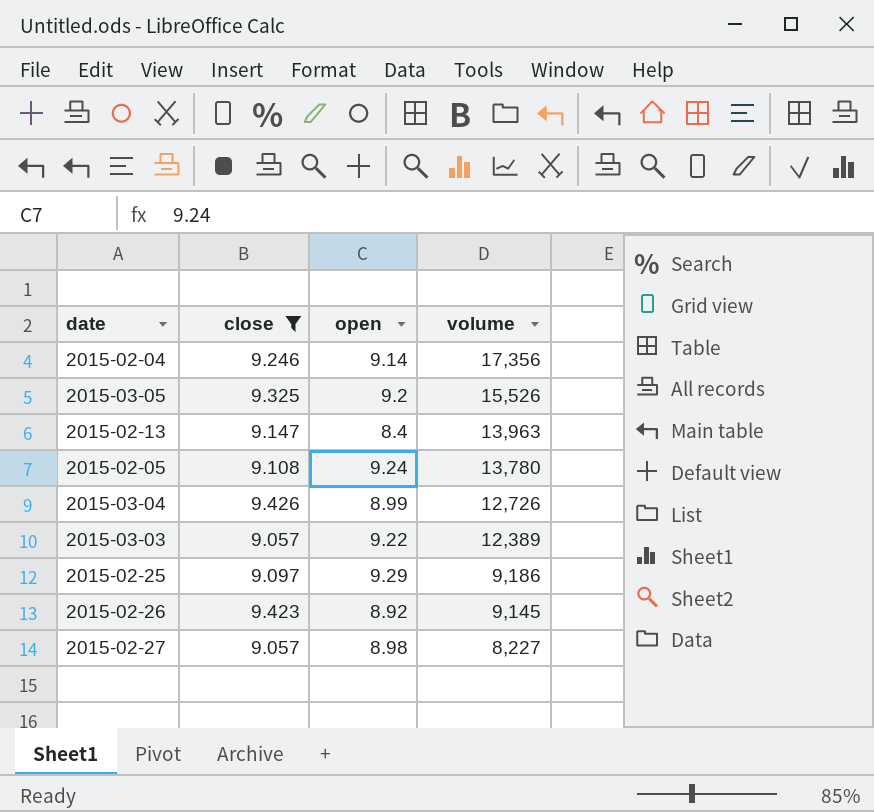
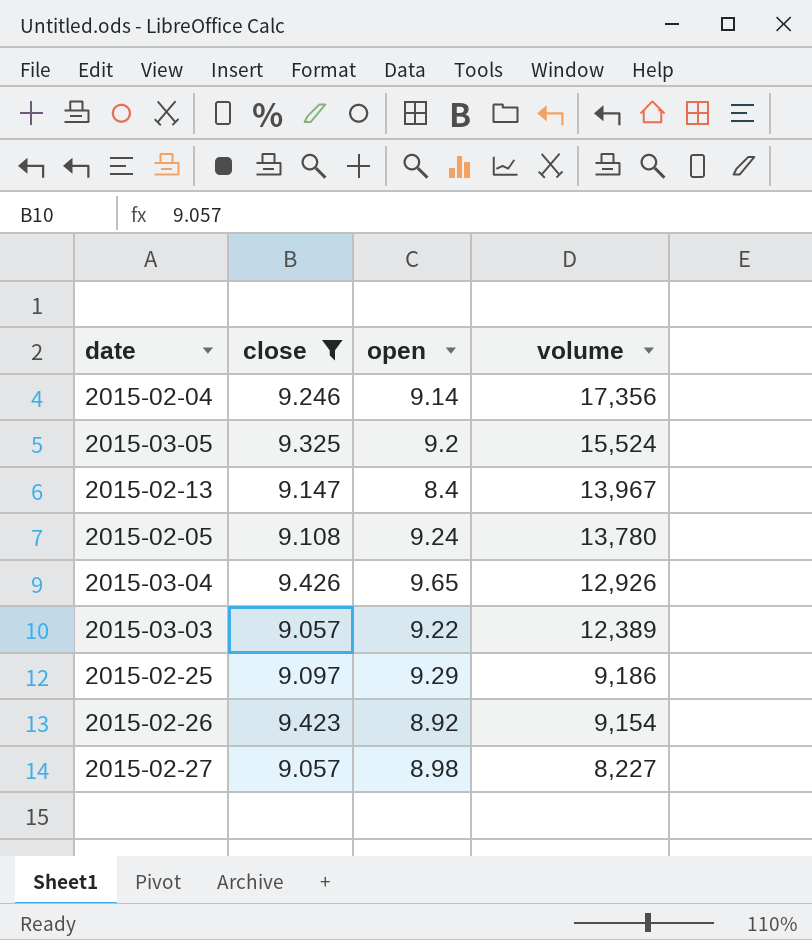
2015-03-05 | volume: 15,526 -> 15,524
2015-02-13 | volume: 13,963 -> 13,967
2015-03-04 | open: 8.99 -> 9.65
2015-03-04 | volume: 12,726 -> 12,926
2015-02-26 | volume: 9,145 -> 9,154

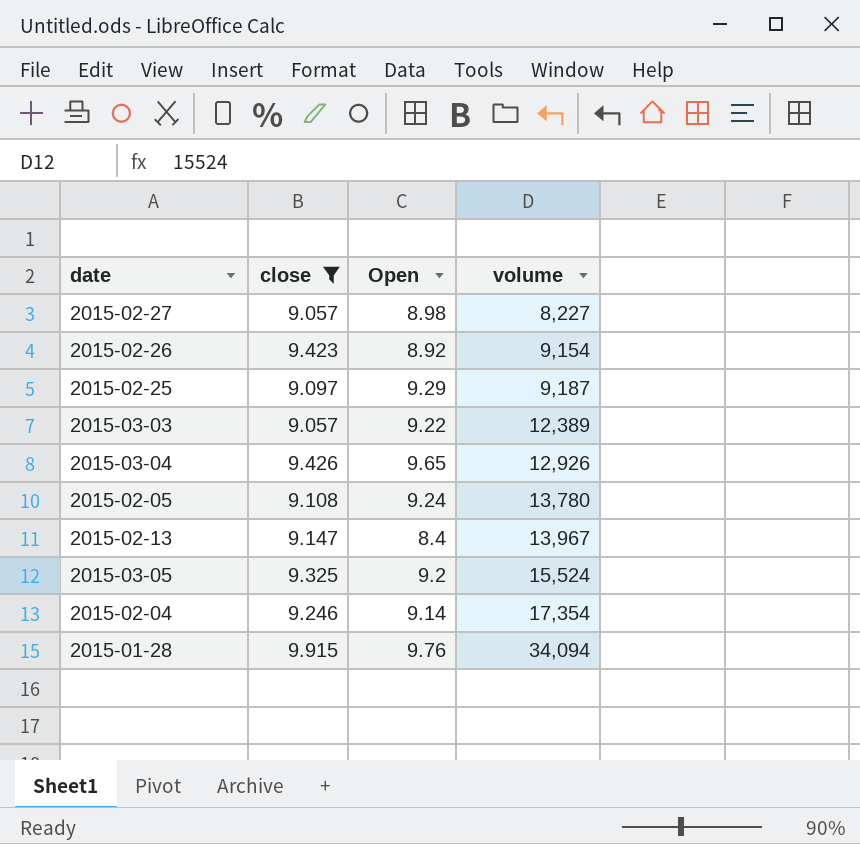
row order: volume descending -> volume ascending
column name: open -> Open
2015-02-25 | volume: 9,186 -> 9,187
2015-02-04 | volume: 17,356 -> 17,354
row 2015-01-28: none -> 9.915 | 9.76 | 34,094

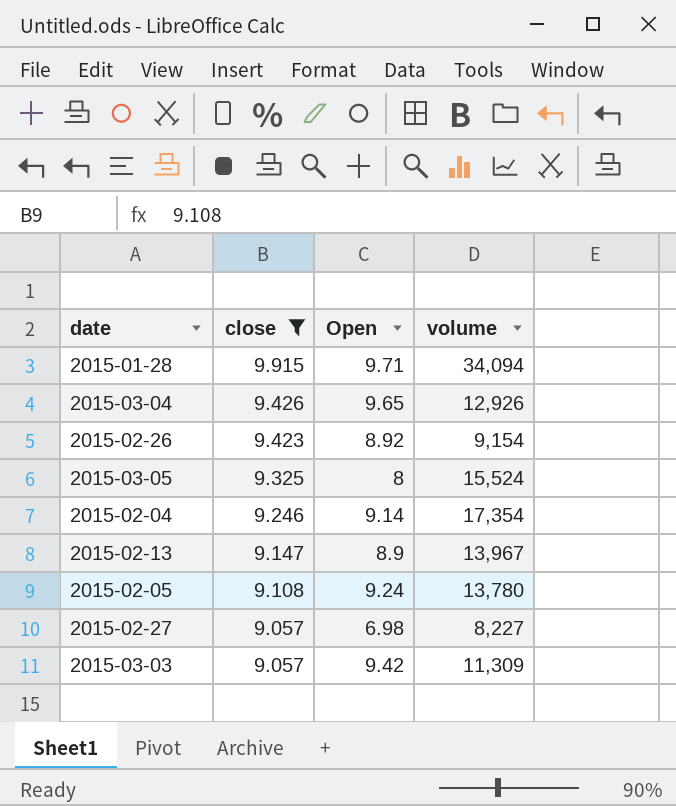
row order: volume ascending -> close descending
row 2015-02-25: 9.097 | 9.29 | 9,187 -> none
2015-01-28 | Open: 9.76 -> 9.71
2015-03-05 | Open: 9.2 -> 8
2015-02-13 | Open: 8.4 -> 8.9
2015-02-27 | Open: 8.98 -> 6.98
2015-03-03 | Open: 9.22 -> 9.42
2015-03-03 | volume: 12,389 -> 11,309

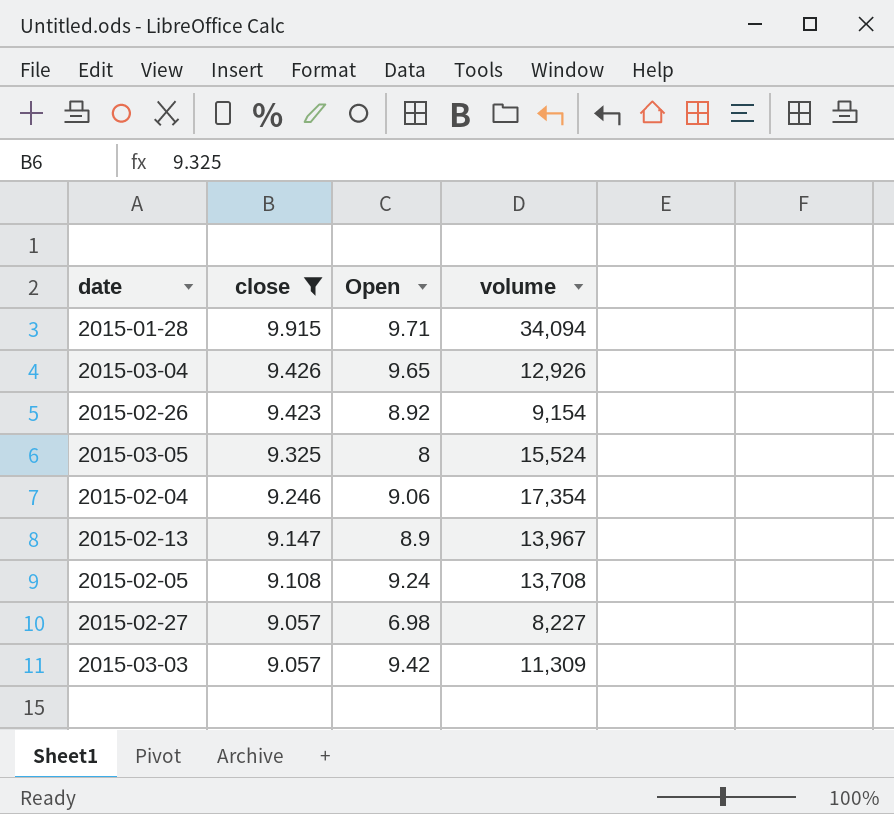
2015-02-04 | Open: 9.14 -> 9.06
2015-02-05 | volume: 13,780 -> 13,708

